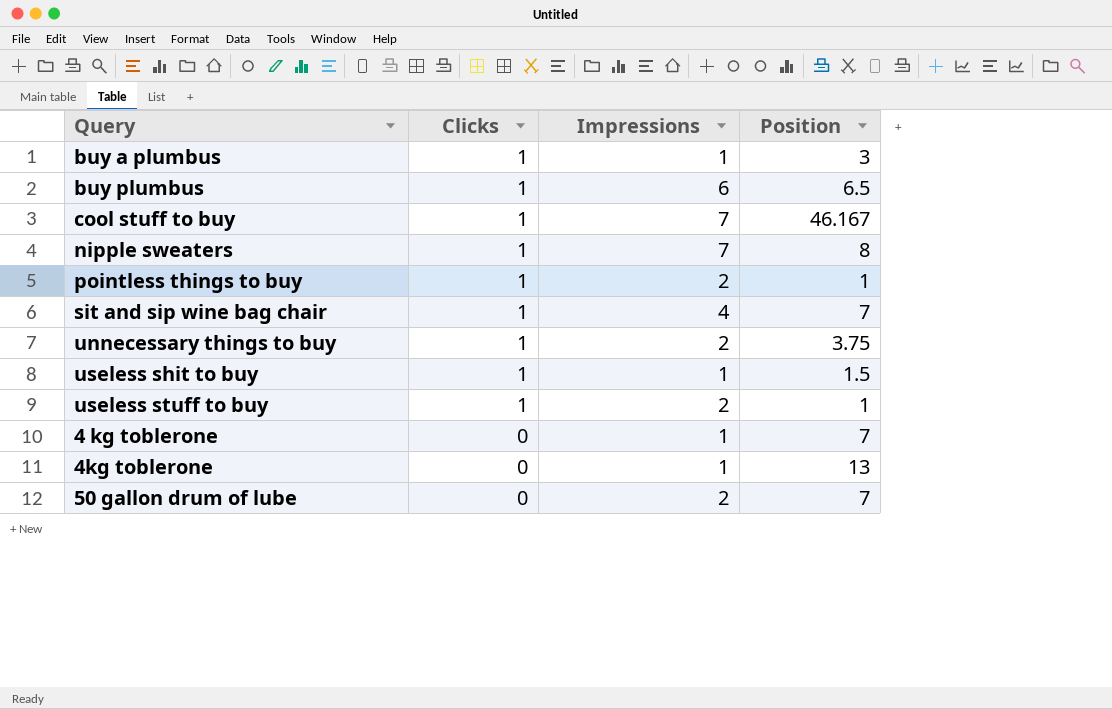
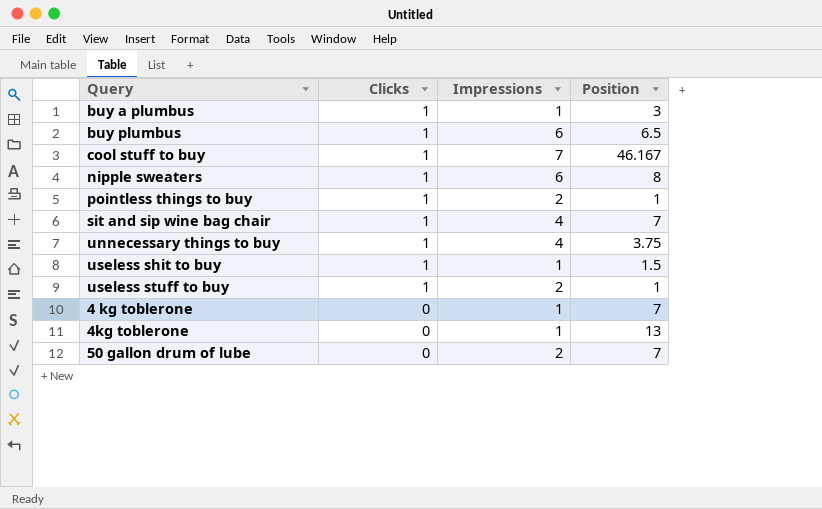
nipple sweaters | Impressions: 7 -> 6
unnecessary things to buy | Impressions: 2 -> 4

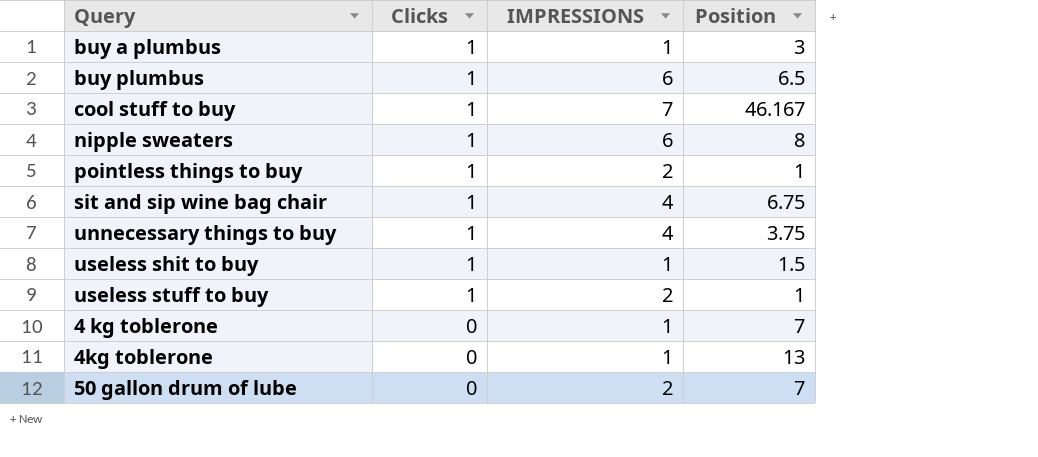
column name: Impressions -> IMPRESSIONS
sit and sip wine bag chair | Position: 7 -> 6.75

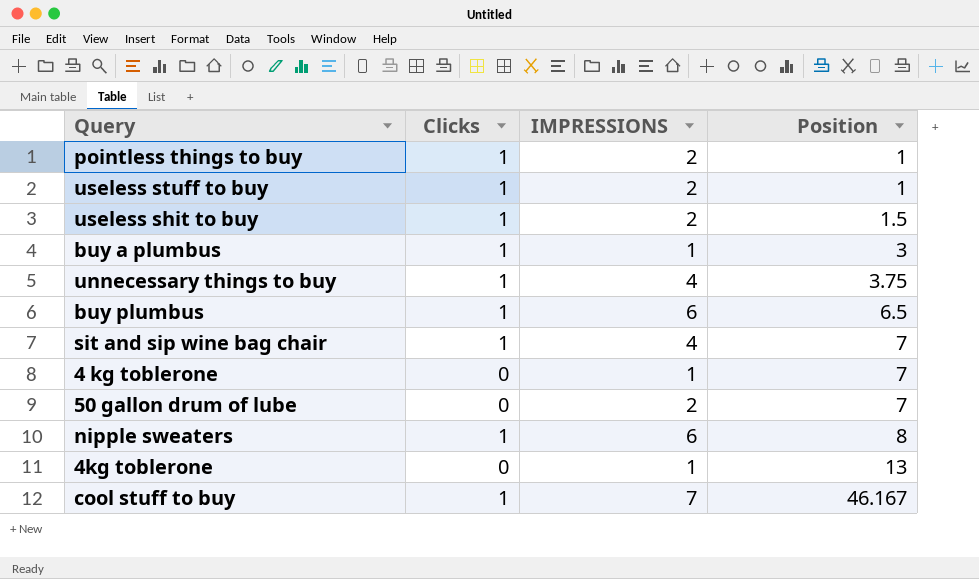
row order: Clicks descending -> Position ascending
useless shit to buy | IMPRESSIONS: 1 -> 2
sit and sip wine bag chair | Position: 6.75 -> 7

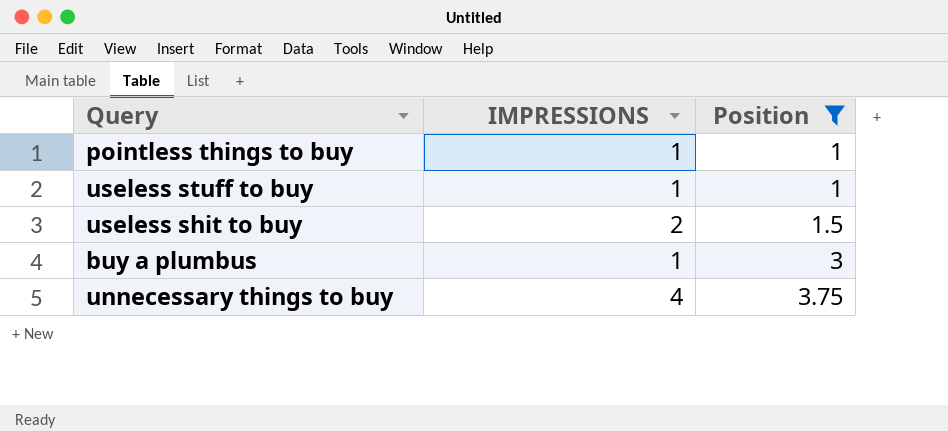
filter: none -> Position <= 3.75
column Clicks | position: 2 -> none
pointless things to buy | IMPRESSIONS: 2 -> 1
useless stuff to buy | IMPRESSIONS: 2 -> 1

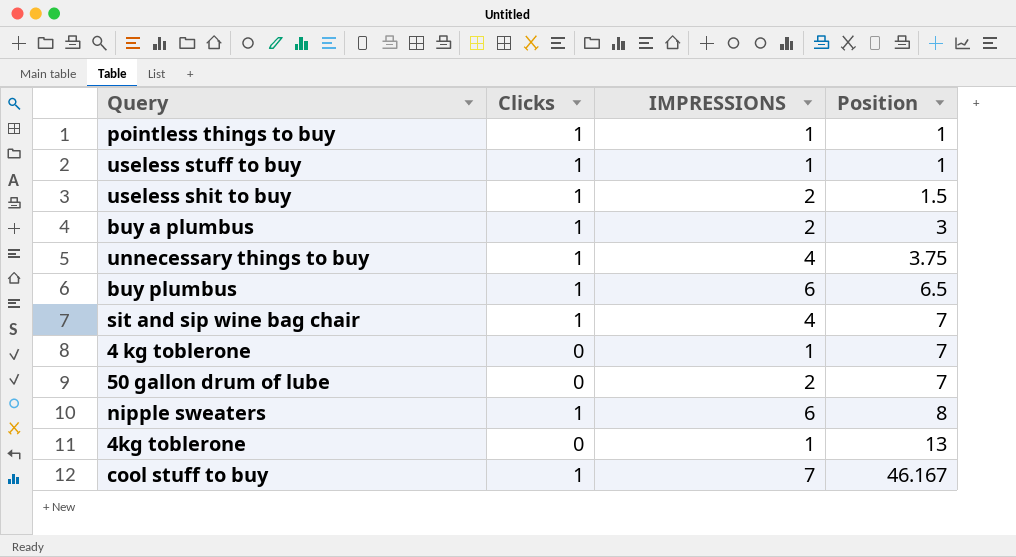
filter: Position <= 3.75 -> none
column Clicks | position: none -> 2
buy a plumbus | IMPRESSIONS: 1 -> 2

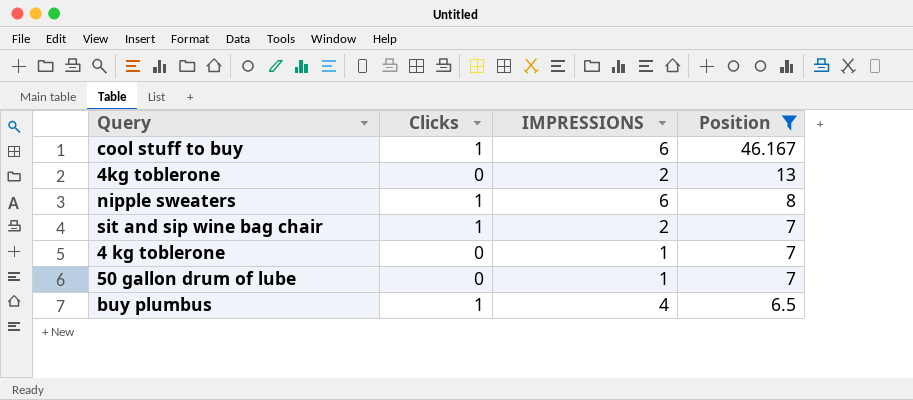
filter: none -> Position >= 6.5
row order: Position ascending -> Position descending
cool stuff to buy | IMPRESSIONS: 7 -> 6
4kg toblerone | IMPRESSIONS: 1 -> 2
sit and sip wine bag chair | IMPRESSIONS: 4 -> 2
50 gallon drum of lube | IMPRESSIONS: 2 -> 1
buy plumbus | IMPRESSIONS: 6 -> 4

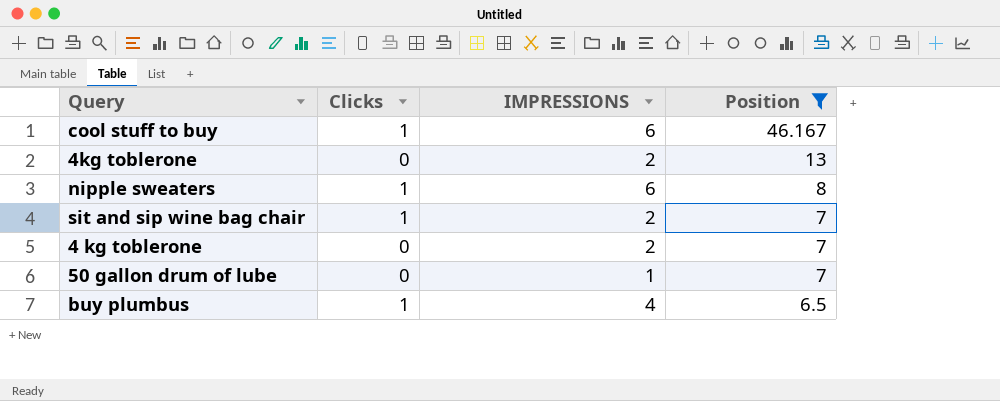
4 kg toblerone | IMPRESSIONS: 1 -> 2

